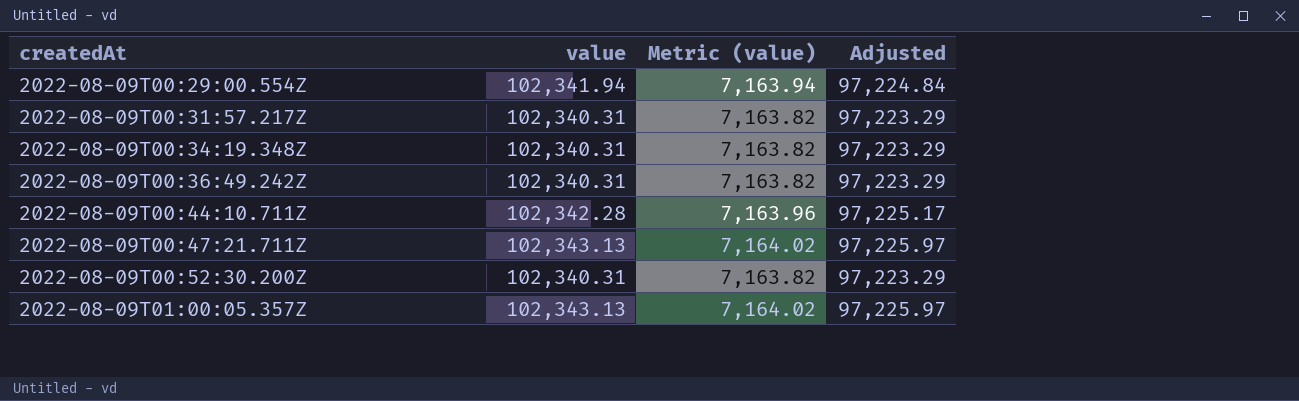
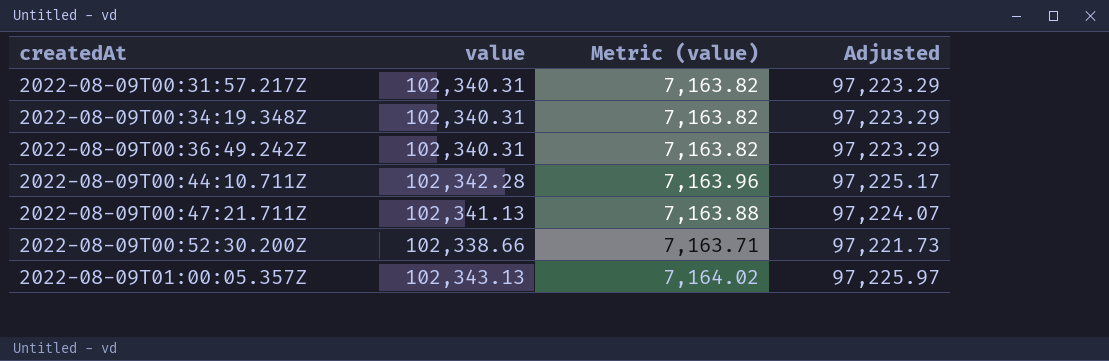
row 2022-08-09T00:29:00.554Z: 102,341.94 | 7,163.94 | 97,224.84 -> none
2022-08-09T00:47:21.711Z | value: 102,343.13 -> 102,341.13
2022-08-09T00:47:21.711Z | Metric (value): 7,164.02 -> 7,163.88
2022-08-09T00:47:21.711Z | Adjusted: 97,225.97 -> 97,224.07
2022-08-09T00:52:30.200Z | value: 102,340.31 -> 102,338.66
2022-08-09T00:52:30.200Z | Metric (value): 7,163.82 -> 7,163.71
2022-08-09T00:52:30.200Z | Adjusted: 97,223.29 -> 97,221.73

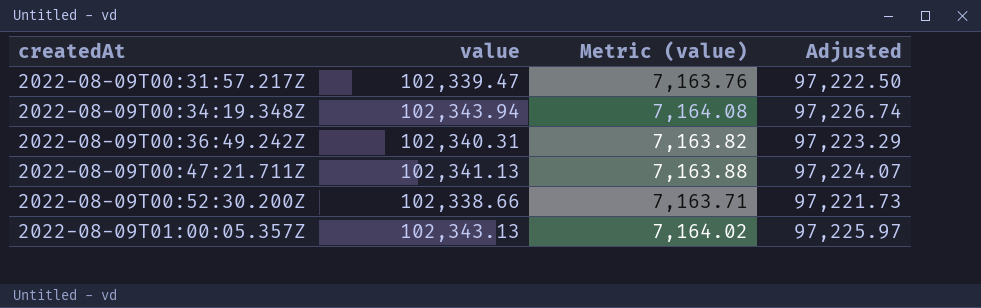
row 2022-08-09T00:44:10.711Z: 102,342.28 | 7,163.96 | 97,225.17 -> none
2022-08-09T00:31:57.217Z | value: 102,340.31 -> 102,339.47
2022-08-09T00:31:57.217Z | Metric (value): 7,163.82 -> 7,163.76
2022-08-09T00:31:57.217Z | Adjusted: 97,223.29 -> 97,222.50
2022-08-09T00:34:19.348Z | value: 102,340.31 -> 102,343.94
2022-08-09T00:34:19.348Z | Metric (value): 7,163.82 -> 7,164.08
2022-08-09T00:34:19.348Z | Adjusted: 97,223.29 -> 97,226.74

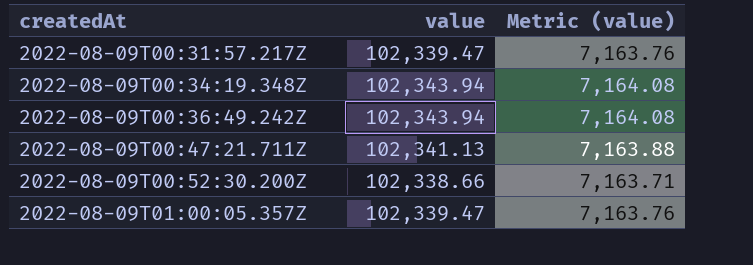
column Adjusted | formula: [value] * 0.95 -> none
2022-08-09T00:36:49.242Z | value: 102,340.31 -> 102,343.94
2022-08-09T00:36:49.242Z | Metric (value): 7,163.82 -> 7,164.08
2022-08-09T01:00:05.357Z | value: 102,343.13 -> 102,339.47
2022-08-09T01:00:05.357Z | Metric (value): 7,164.02 -> 7,163.76

